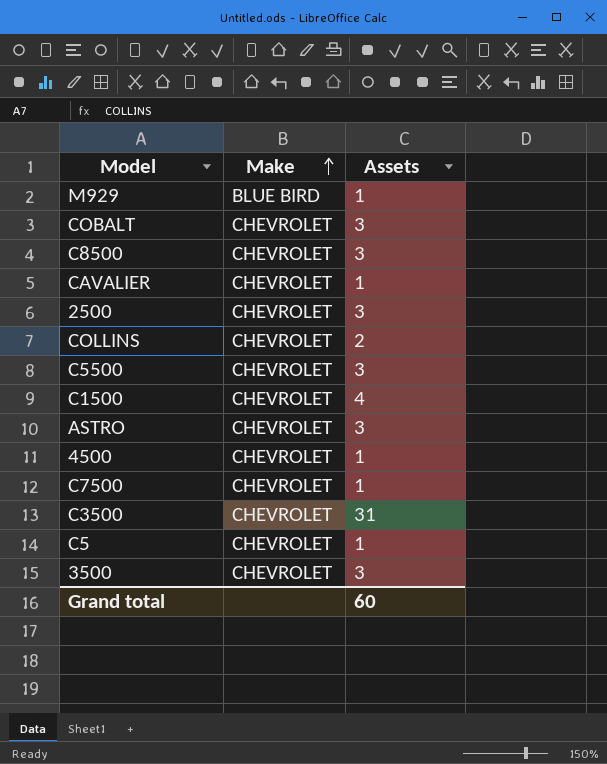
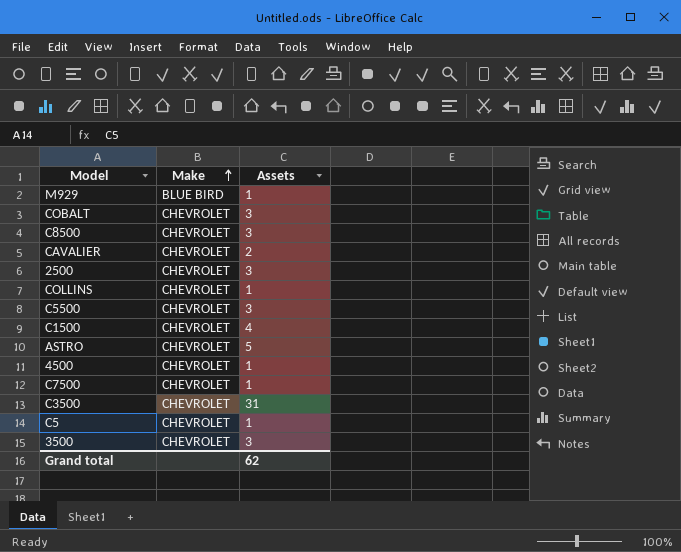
CAVALIER | Assets: 1 -> 2
COLLINS | Assets: 2 -> 1
ASTRO | Assets: 3 -> 5
Grand total | Assets: 60 -> 62

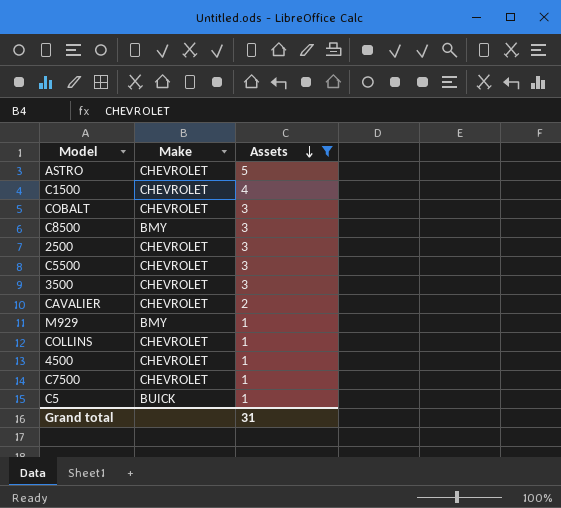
filter: none -> Assets != 31
row order: Make ascending -> Assets descending
C8500 | Make: CHEVROLET -> BMY
M929 | Make: BLUE BIRD -> BMY
C5 | Make: CHEVROLET -> BUICK
Grand total | Assets: 62 -> 31

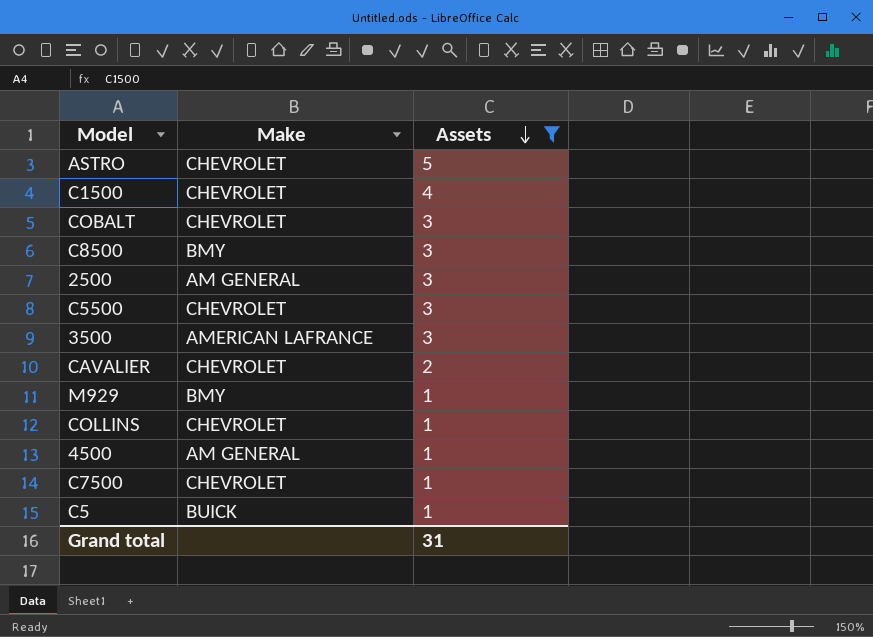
2500 | Make: CHEVROLET -> AM GENERAL
3500 | Make: CHEVROLET -> AMERICAN LAFRANCE
4500 | Make: CHEVROLET -> AM GENERAL

